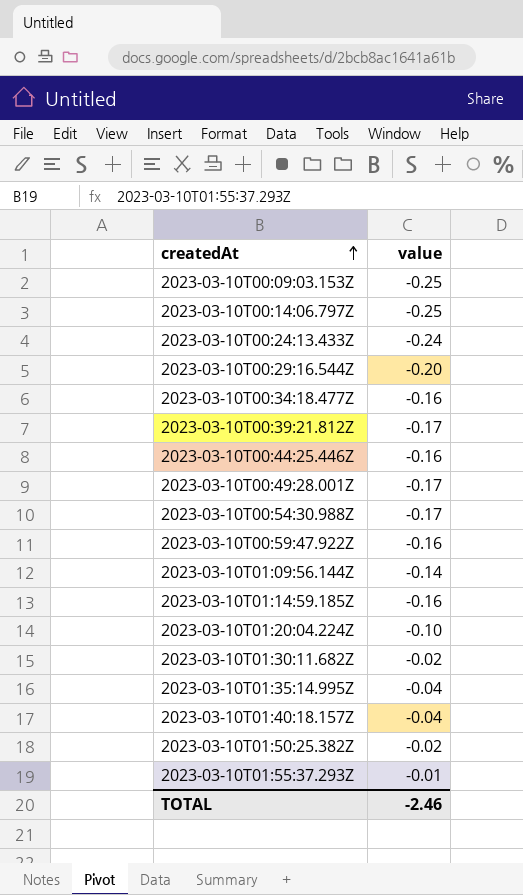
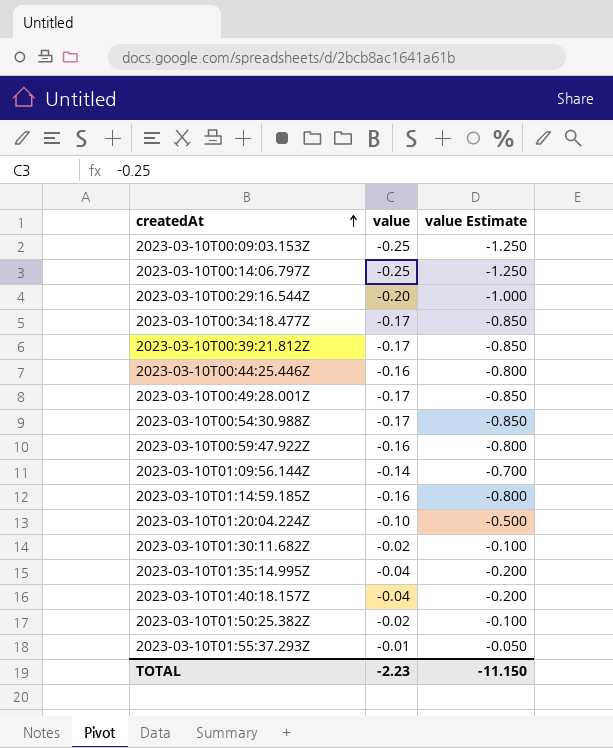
column value Estimate | formula: none -> [value] * 5
row 2023-03-10T00:24:13.433Z: -0.24 -> none
2023-03-10T00:34:18.477Z | value: -0.16 -> -0.17
TOTAL | value: -2.46 -> -2.23

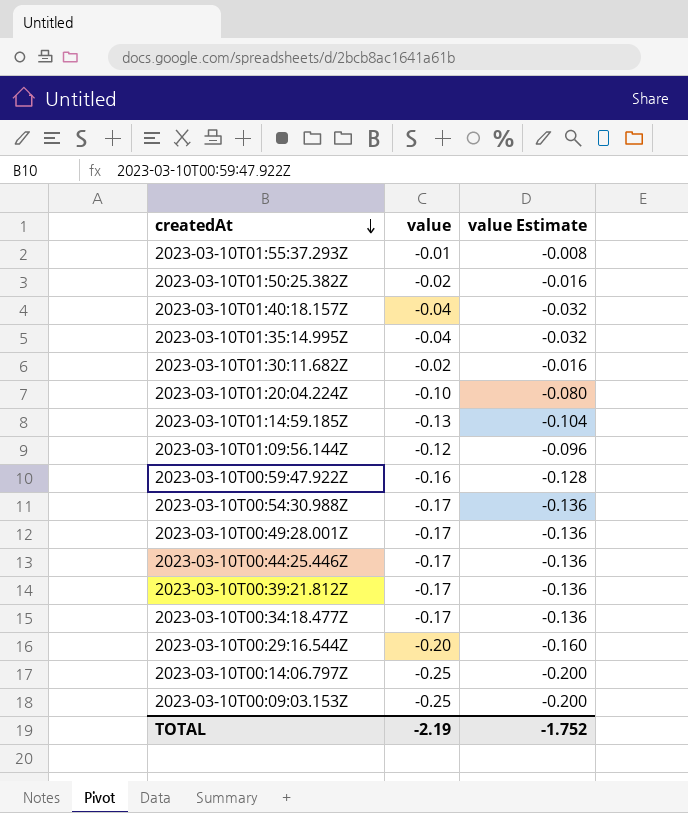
row order: createdAt ascending -> createdAt descending
column value Estimate | formula: [value] * 5 -> [value] * 0.8
2023-03-10T01:14:59.185Z | value: -0.16 -> -0.13
2023-03-10T01:09:56.144Z | value: -0.14 -> -0.12
2023-03-10T00:44:25.446Z | value: -0.16 -> -0.17
TOTAL | value: -2.23 -> -2.19
TOTAL | value Estimate: -11.150 -> -1.752

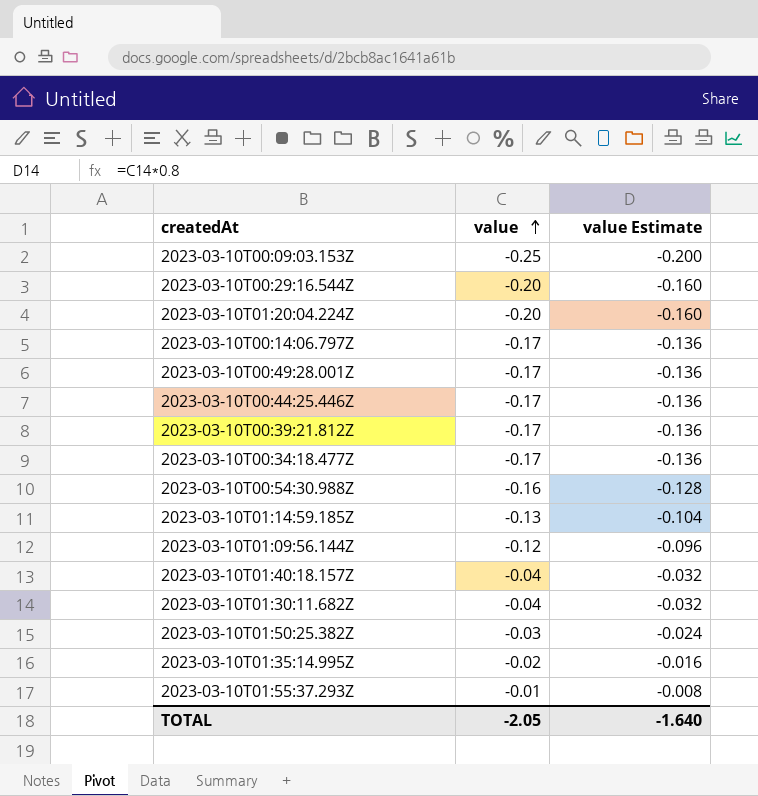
row order: createdAt descending -> value ascending
row 2023-03-10T00:59:47.922Z: -0.16 | -0.128 -> none
2023-03-10T01:20:04.224Z | value: -0.10 -> -0.20
2023-03-10T01:20:04.224Z | value Estimate: -0.080 -> -0.160
2023-03-10T00:14:06.797Z | value: -0.25 -> -0.17
2023-03-10T00:14:06.797Z | value Estimate: -0.200 -> -0.136
2023-03-10T00:54:30.988Z | value: -0.17 -> -0.16
2023-03-10T00:54:30.988Z | value Estimate: -0.136 -> -0.128
2023-03-10T01:30:11.682Z | value: -0.02 -> -0.04
2023-03-10T01:30:11.682Z | value Estimate: -0.016 -> -0.032
2023-03-10T01:50:25.382Z | value: -0.02 -> -0.03
2023-03-10T01:50:25.382Z | value Estimate: -0.016 -> -0.024
2023-03-10T01:35:14.995Z | value: -0.04 -> -0.02
2023-03-10T01:35:14.995Z | value Estimate: -0.032 -> -0.016
TOTAL | value: -2.19 -> -2.05
TOTAL | value Estimate: -1.752 -> -1.640

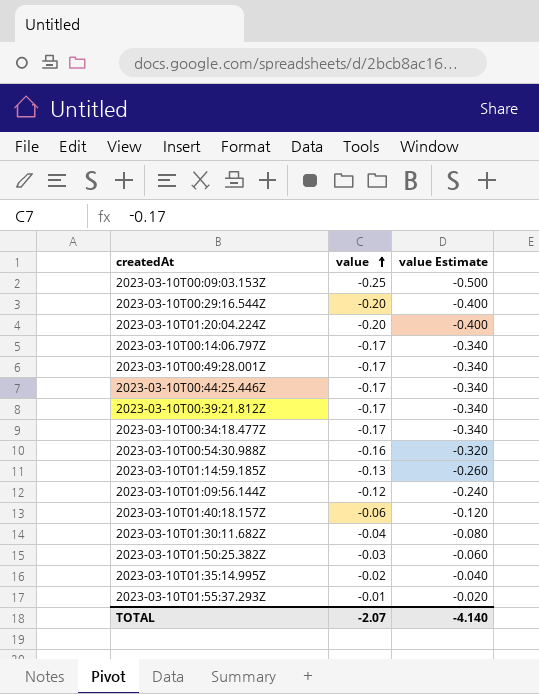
column value Estimate | formula: [value] * 0.8 -> [value] * 2
2023-03-10T01:40:18.157Z | value: -0.04 -> -0.06
TOTAL | value: -2.05 -> -2.07
TOTAL | value Estimate: -1.640 -> -4.140

